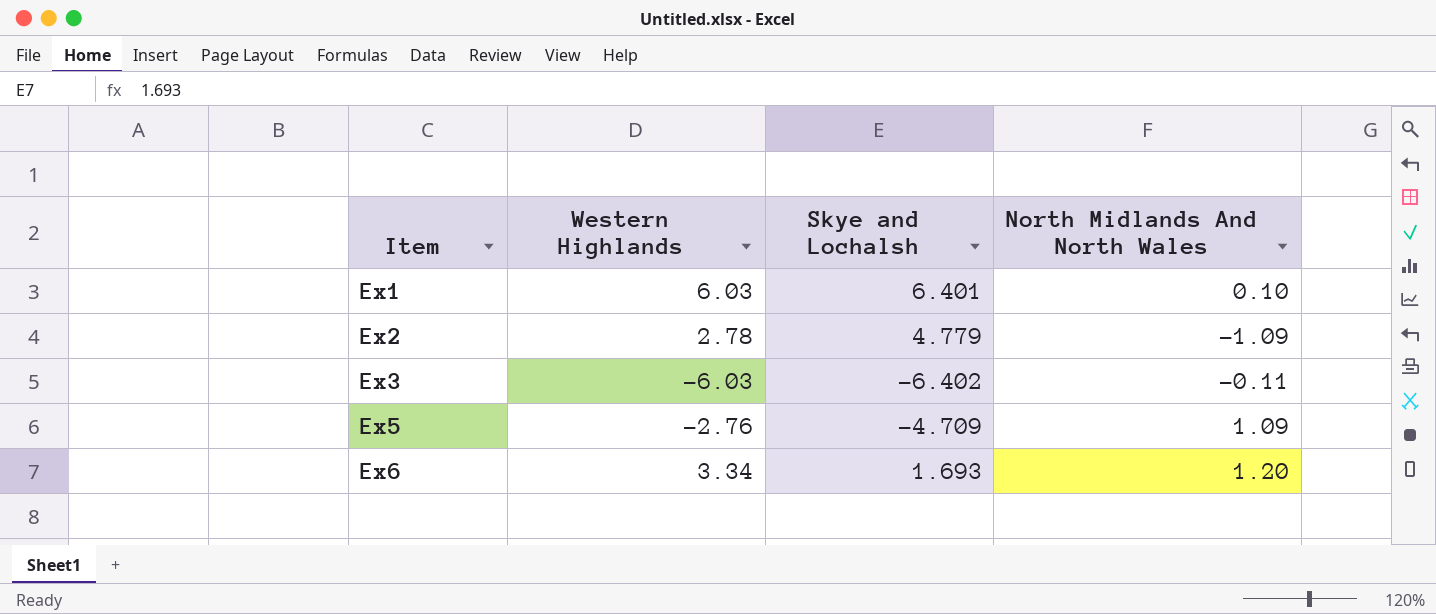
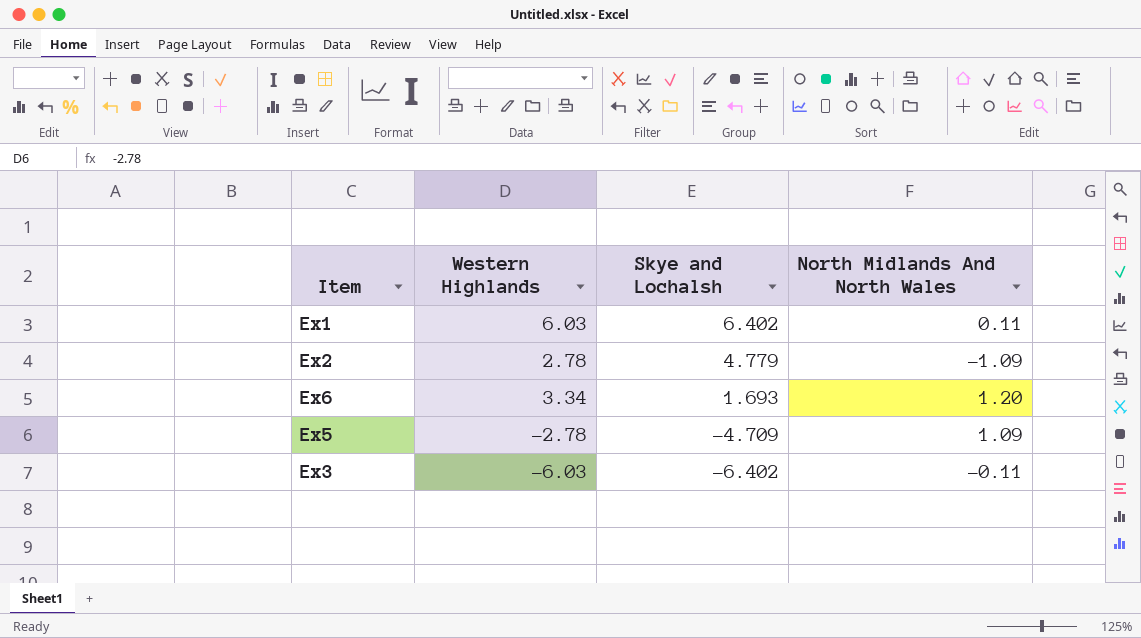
row order: Item ascending -> Skye and Lochalsh descending
Ex1 | Skye and Lochalsh: 6.401 -> 6.402
Ex1 | North Midlands And North Wales: 0.10 -> 0.11
Ex5 | Western Highlands: -2.76 -> -2.78

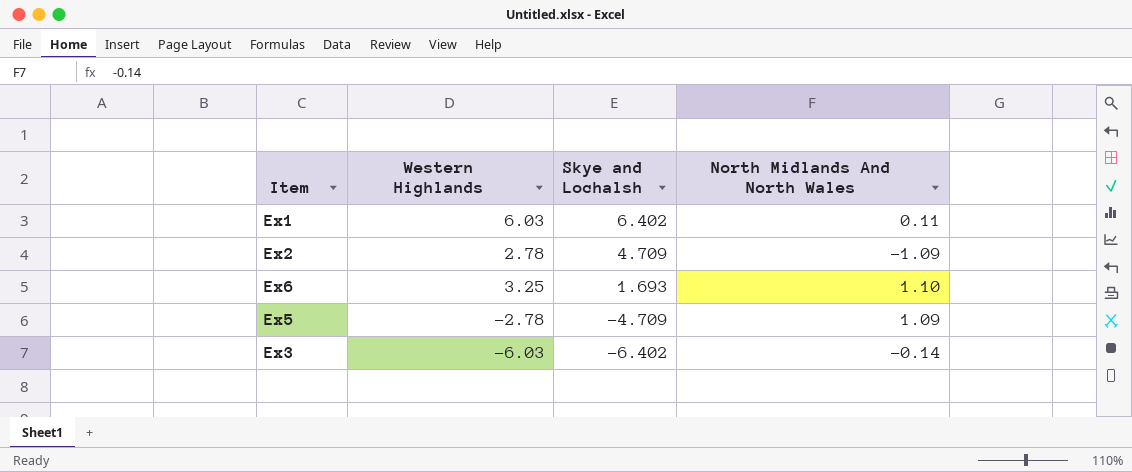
Ex2 | Skye and Lochalsh: 4.779 -> 4.709
Ex6 | Western Highlands: 3.34 -> 3.25
Ex6 | North Midlands And North Wales: 1.20 -> 1.10
Ex3 | North Midlands And North Wales: -0.11 -> -0.14

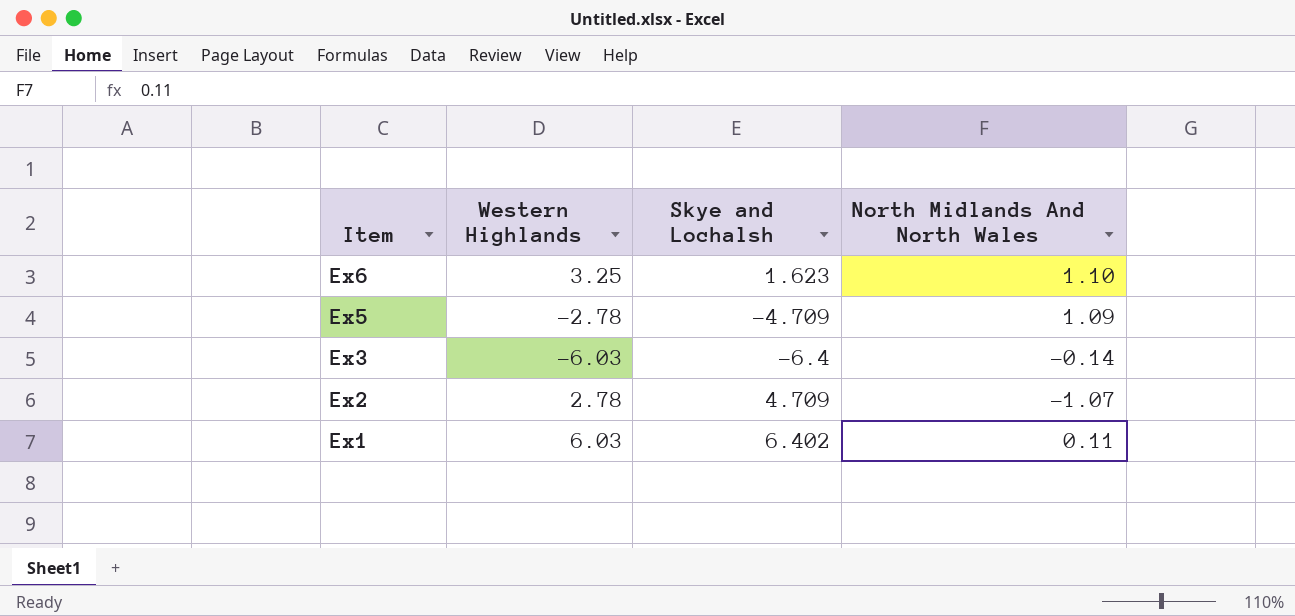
row order: Skye and Lochalsh descending -> Item descending
Ex6 | Skye and Lochalsh: 1.693 -> 1.623
Ex3 | Skye and Lochalsh: -6.402 -> -6.4
Ex2 | North Midlands And North Wales: -1.09 -> -1.07

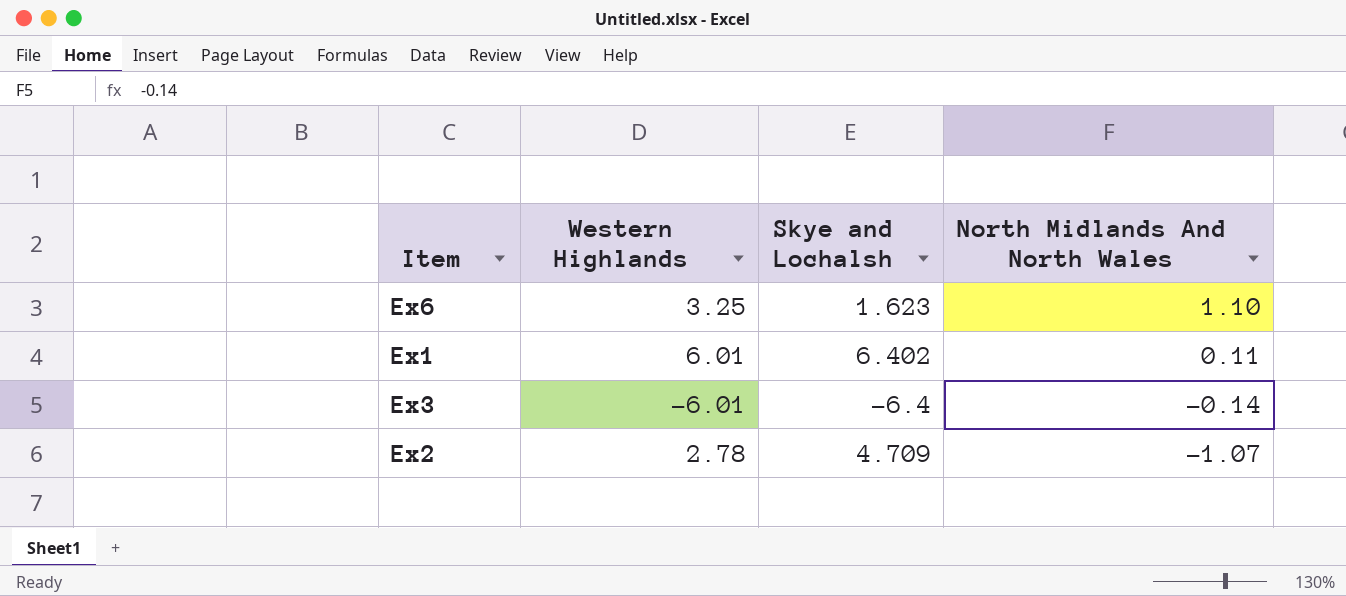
row order: Item descending -> North Midlands And North Wales descending
row Ex5: -2.78 | -4.709 | 1.09 -> none
Ex1 | Western Highlands: 6.03 -> 6.01
Ex3 | Western Highlands: -6.03 -> -6.01

